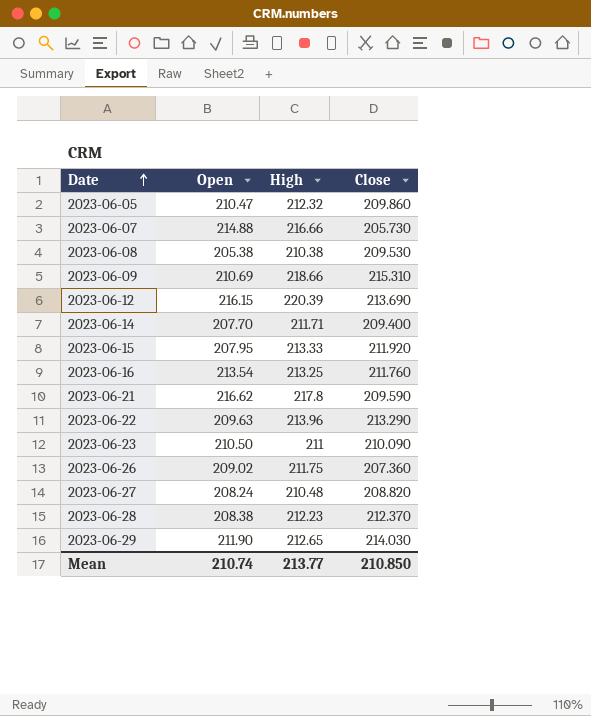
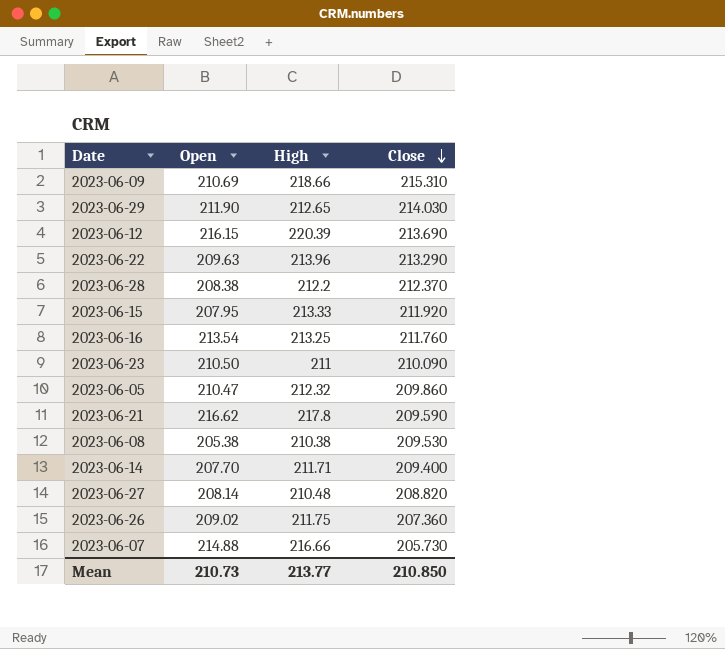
row order: Date ascending -> Close descending
2023-06-28 | High: 212.23 -> 212.2
2023-06-27 | Open: 208.24 -> 208.14
Mean | Open: 210.74 -> 210.73

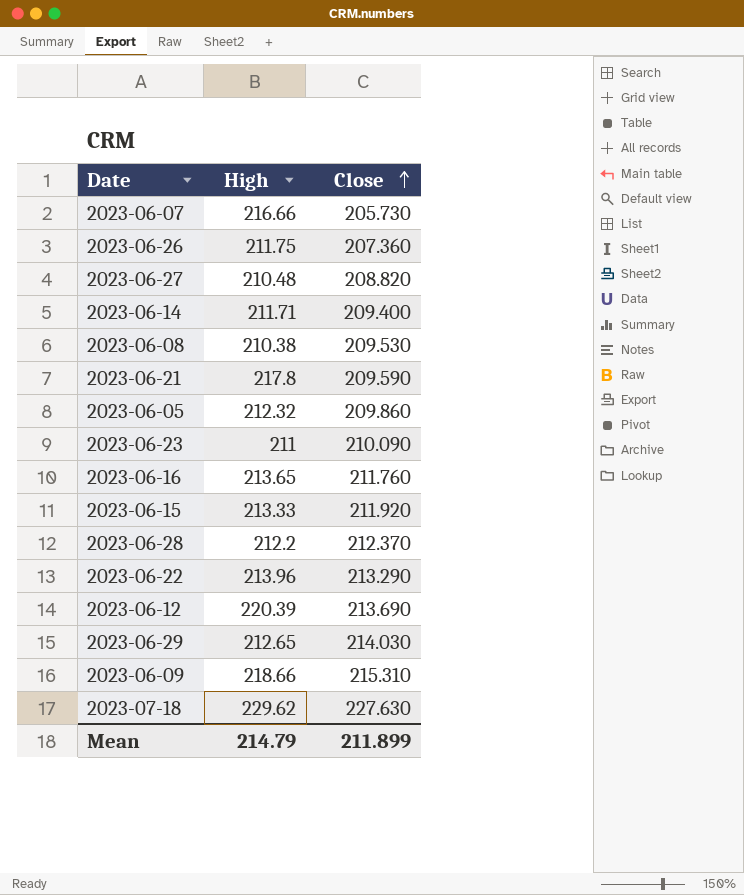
row order: Close descending -> Close ascending
column Open | position: 2 -> none
2023-06-16 | High: 213.25 -> 213.65
row 2023-07-18: none -> 229.62 | 227.630
Mean | High: 213.77 -> 214.79
Mean | Close: 210.850 -> 211.899

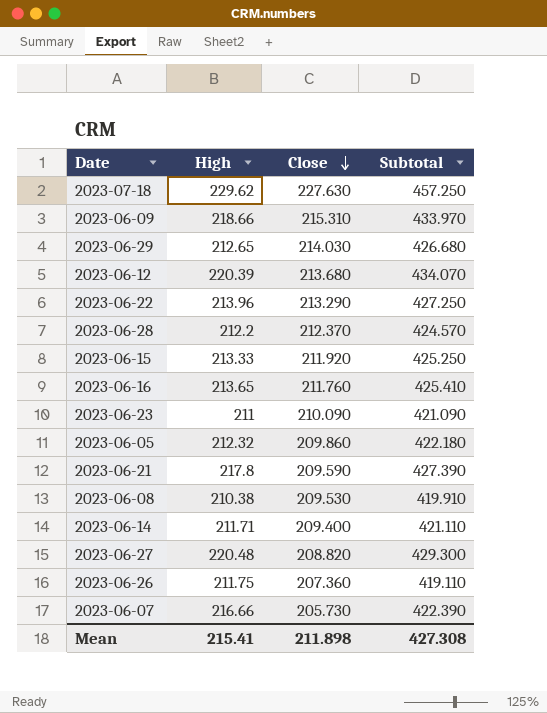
row order: Close ascending -> Close descending
column Subtotal | formula: none -> [High] + [Close]
2023-06-12 | Close: 213.690 -> 213.680
2023-06-27 | High: 210.48 -> 220.48
Mean | High: 214.79 -> 215.41
Mean | Close: 211.899 -> 211.898

